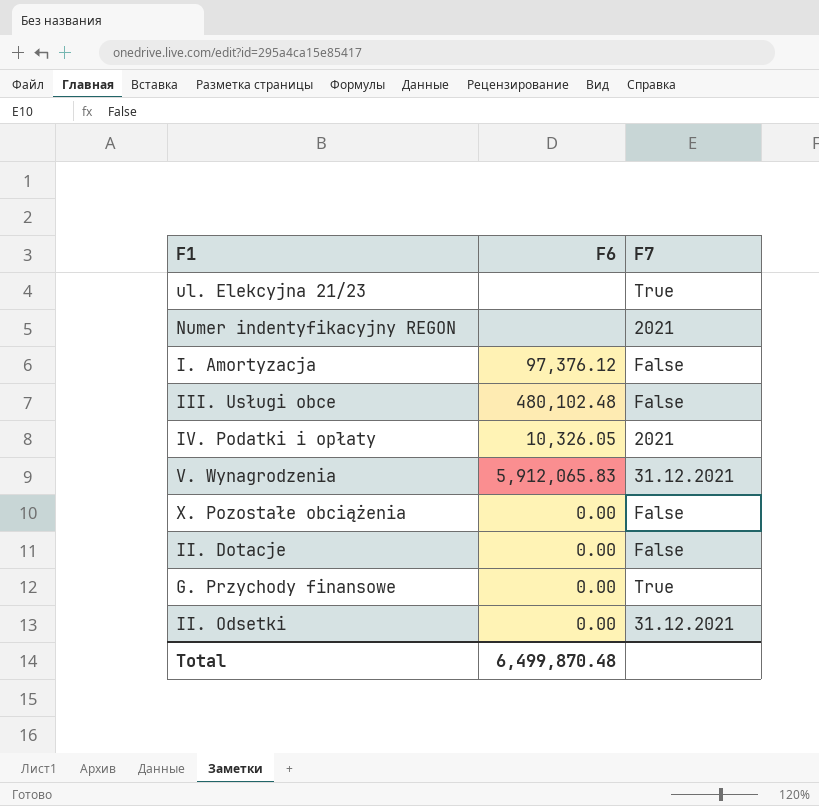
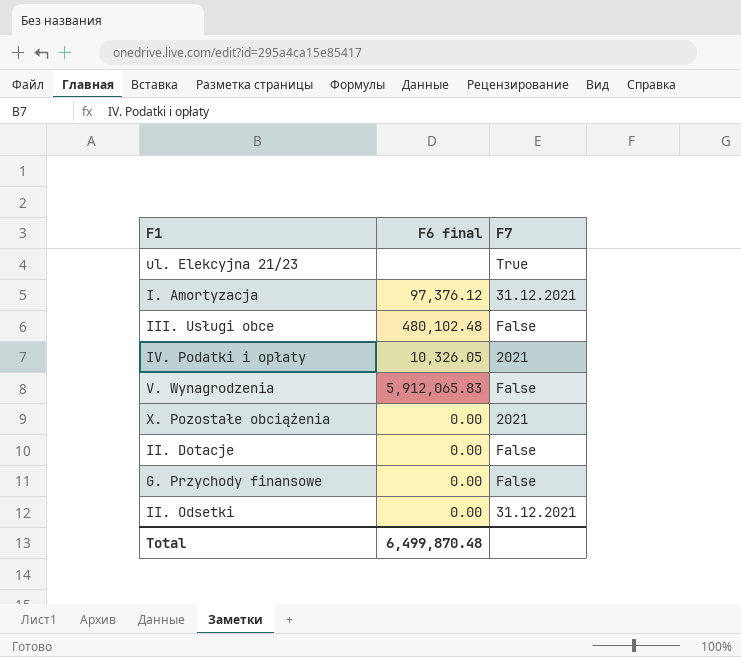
column name: F6 -> F6 final
row Numer indentyfikacyjny REGON: none | 2021 -> none
I. Amortyzacja | F7: False -> 31.12.2021
V. Wynagrodzenia | F7: 31.12.2021 -> False
X. Pozostałe obciążenia | F7: False -> 2021
G. Przychody finansowe | F7: True -> False

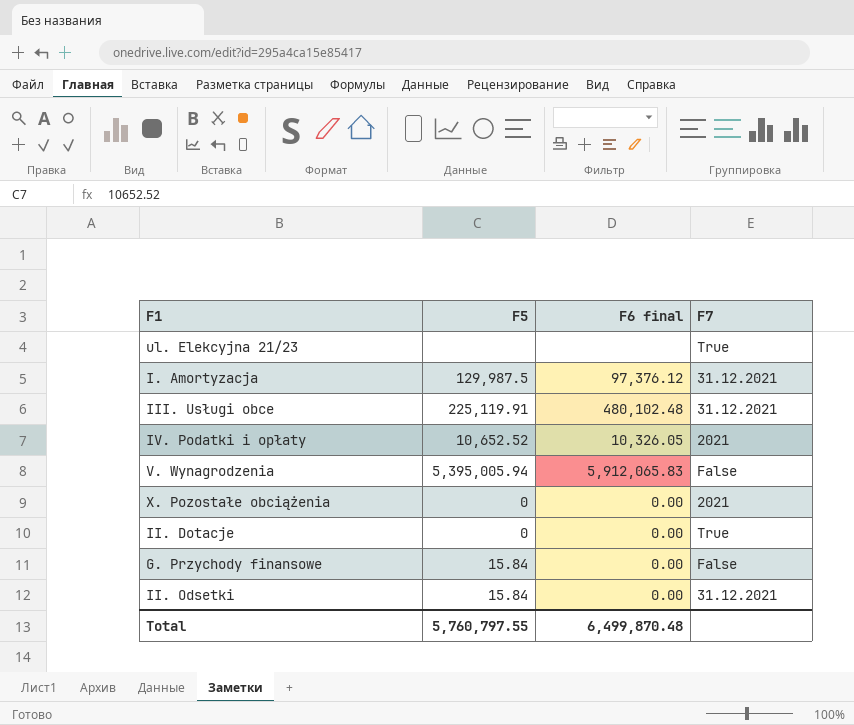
column F5 | position: none -> 2
III. Usługi obce | F7: False -> 31.12.2021
II. Dotacje | F7: False -> True

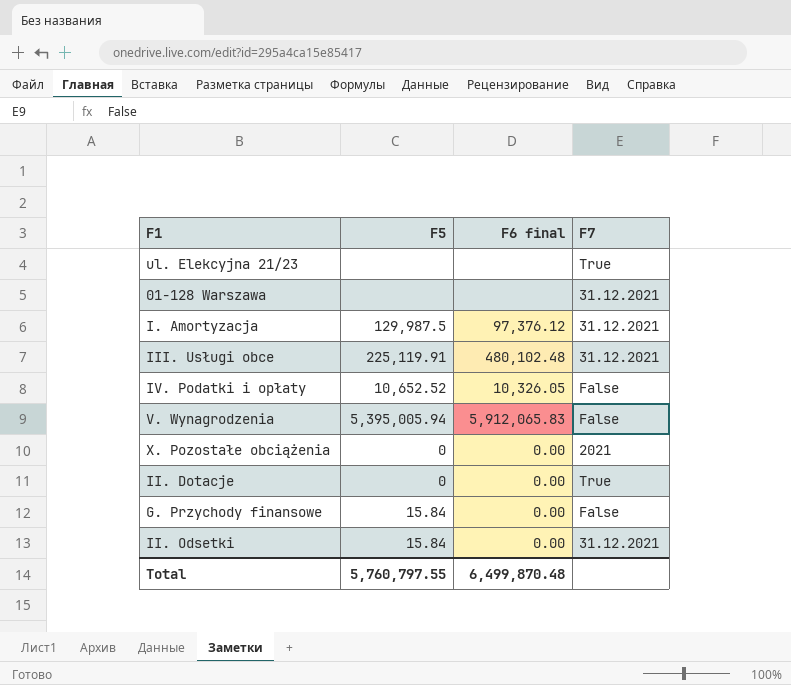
row 01-128 Warszawa: none -> none | none | 31.12.2021
IV. Podatki i opłaty | F7: 2021 -> False

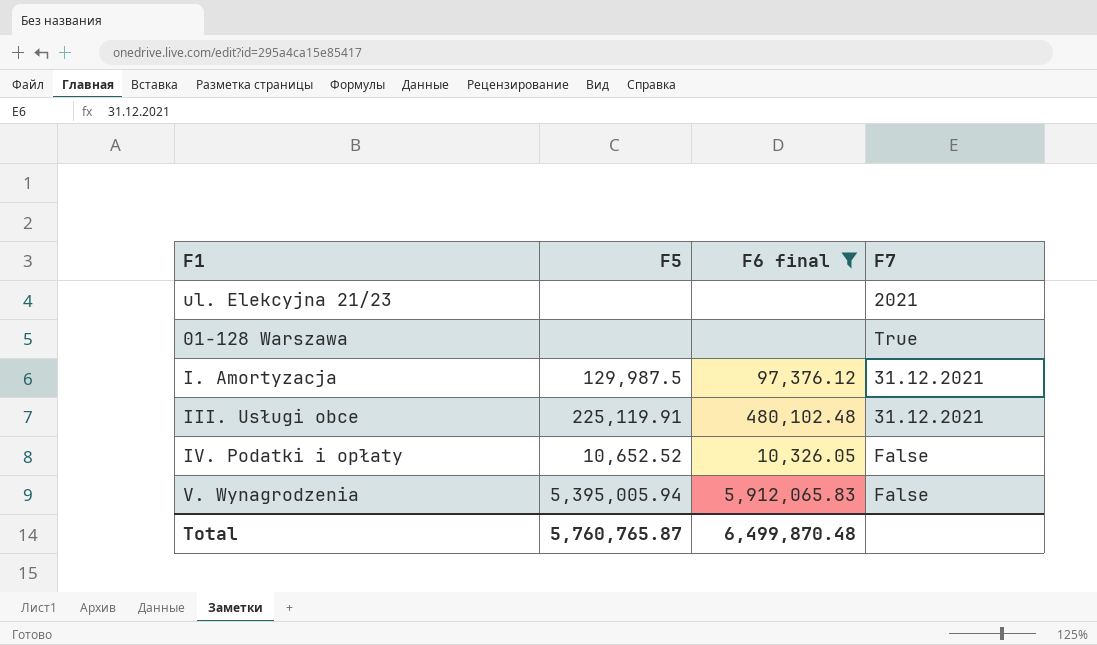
filter: none -> F6 final != 0.00
ul. Elekcyjna 21/23 | F7: True -> 2021
01-128 Warszawa | F7: 31.12.2021 -> True
Total | F5: 5,760,797.55 -> 5,760,765.87

